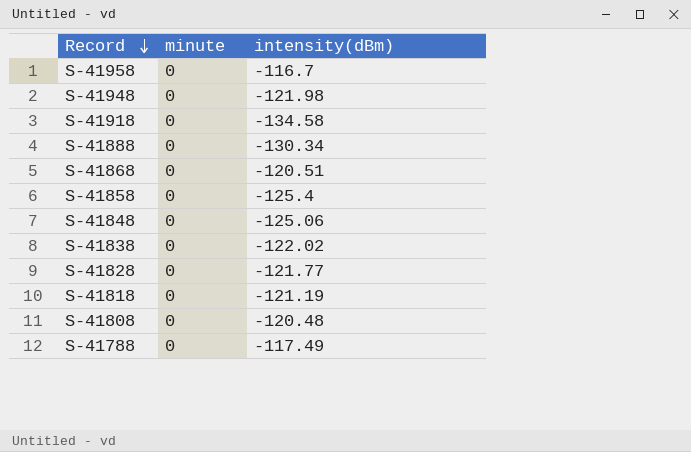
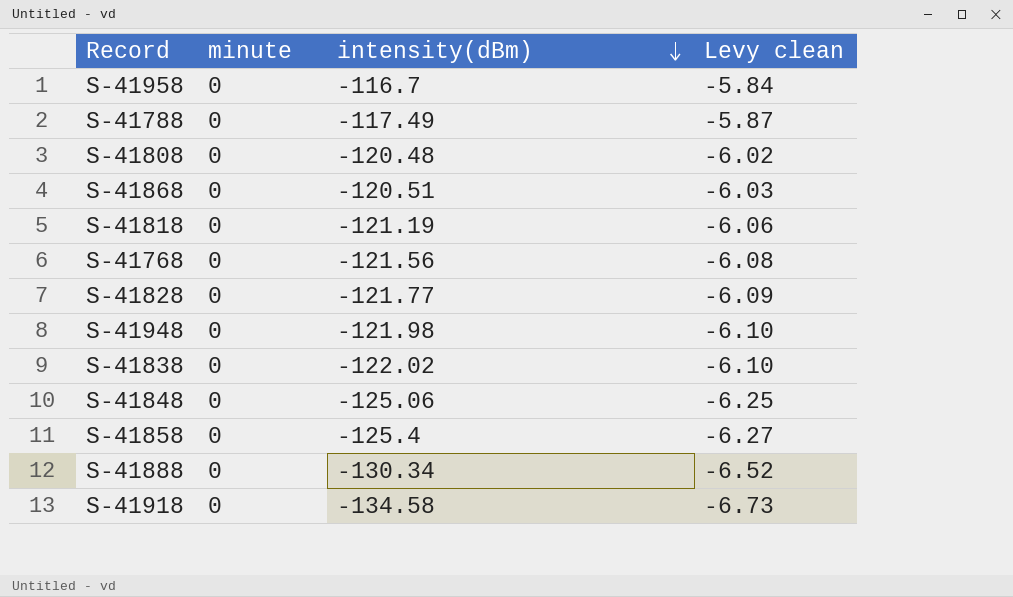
row order: Record descending -> intensity(dBm) descending
column Levy clean | formula: none -> [intensity(dBm)] * 0.05
row S-41768: none -> 0 | -121.56 | -6.08

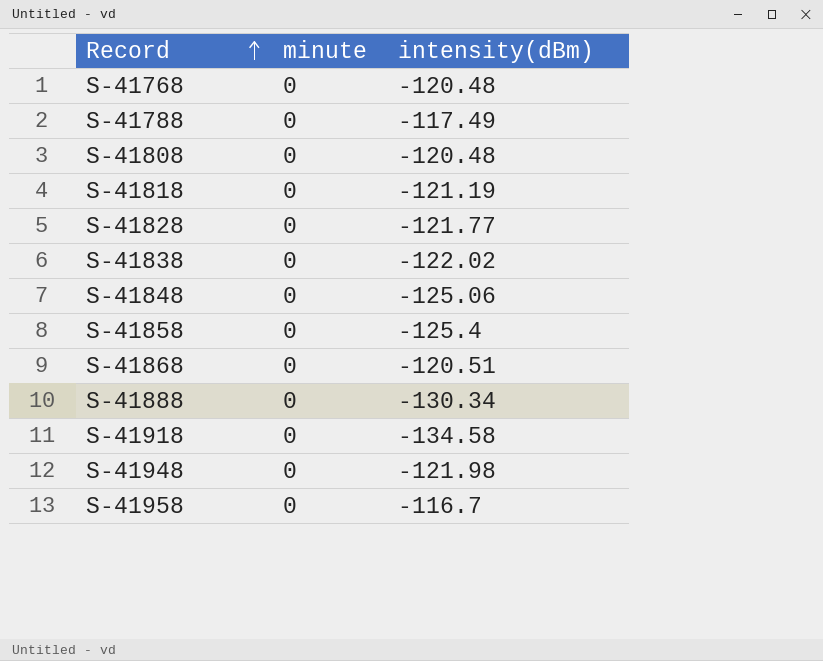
row order: intensity(dBm) descending -> Record ascending
column Levy clean | formula: [intensity(dBm)] * 0.05 -> none
S-41768 | intensity(dBm): -121.56 -> -120.48

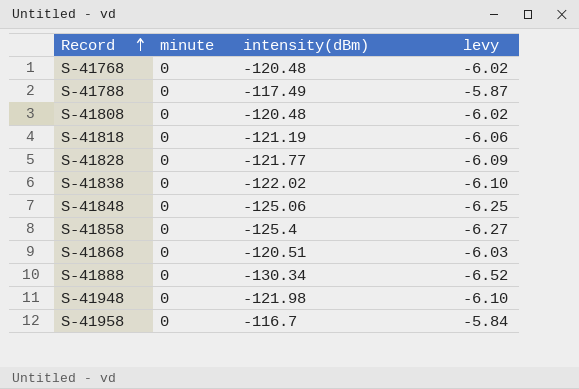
column levy | formula: none -> [intensity(dBm)] * 0.05
row S-41918: 0 | -134.58 -> none

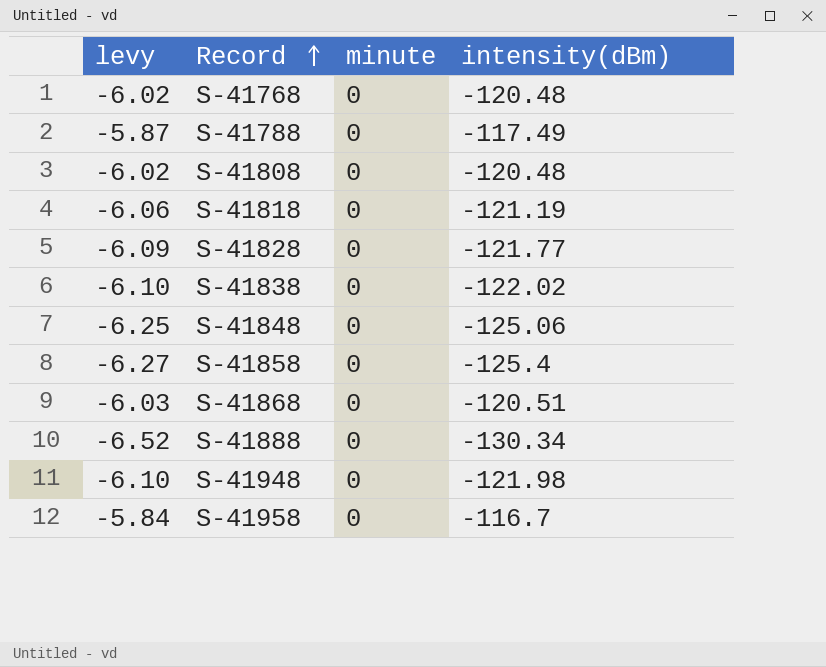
column levy | position: 4 -> 1

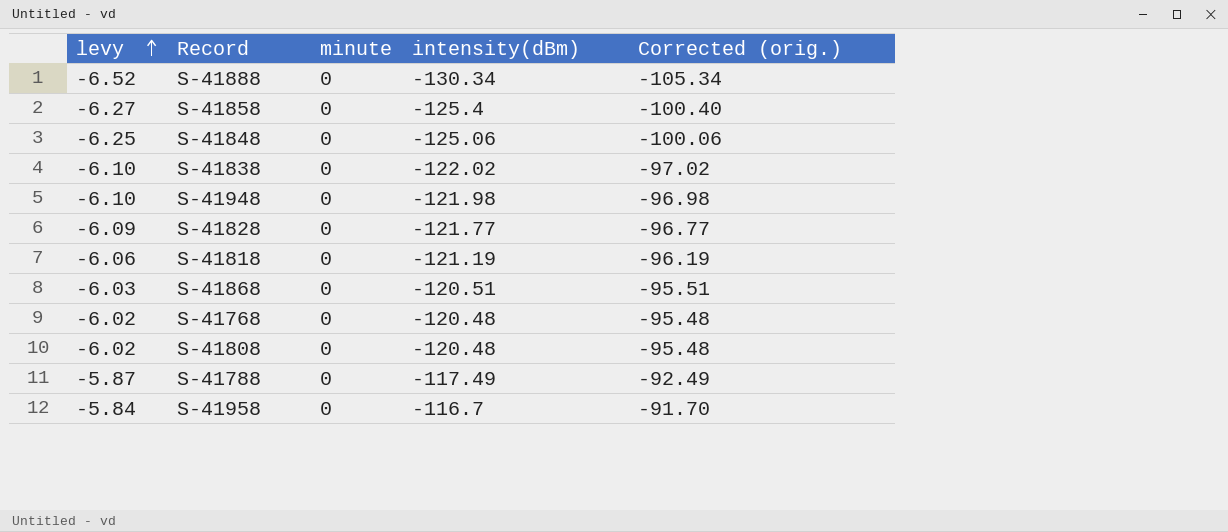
row order: Record ascending -> levy ascending
column Corrected (orig.) | formula: none -> [intensity(dBm)] + 25

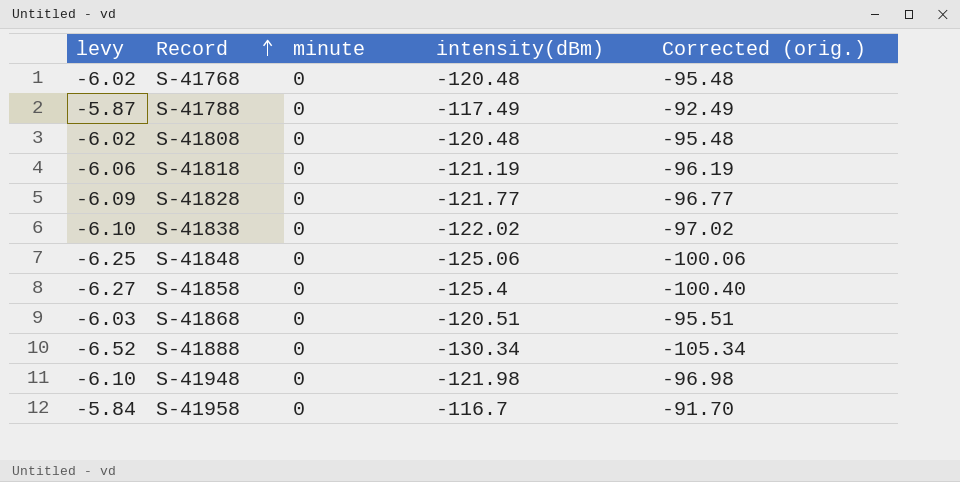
row order: levy ascending -> Record ascending

